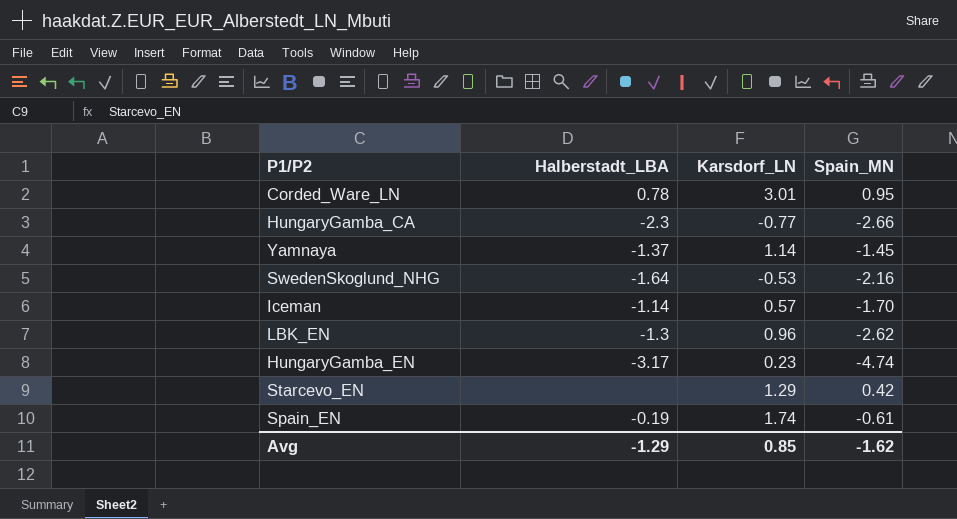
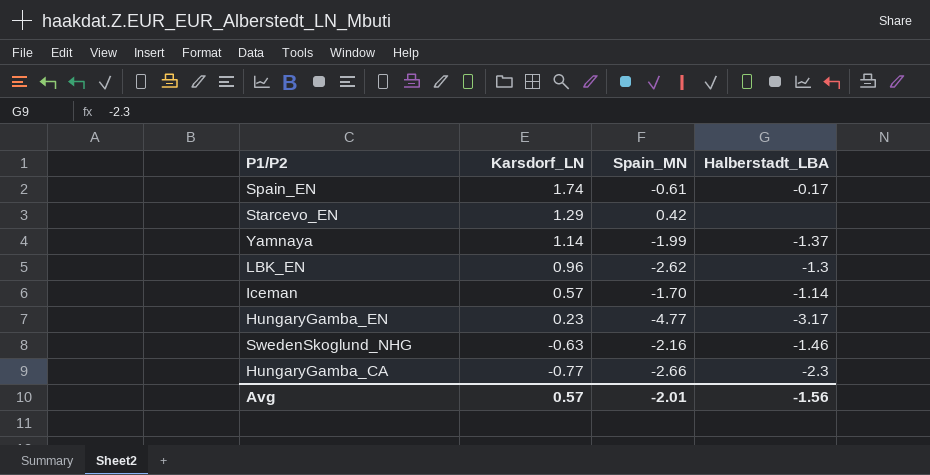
row order: none -> Karsdorf_LN descending
column Halberstadt_LBA | position: 2 -> 4
row Corded_Ware_LN: 0.78 | 3.01 | 0.95 -> none
Spain_EN | Halberstadt_LBA: -0.19 -> -0.17
Yamnaya | Spain_MN: -1.45 -> -1.99
HungaryGamba_EN | Spain_MN: -4.74 -> -4.77
SwedenSkoglund_NHG | Karsdorf_LN: -0.53 -> -0.63
SwedenSkoglund_NHG | Halberstadt_LBA: -1.64 -> -1.46
Avg | Karsdorf_LN: 0.85 -> 0.57
Avg | Spain_MN: -1.62 -> -2.01
Avg | Halberstadt_LBA: -1.29 -> -1.56

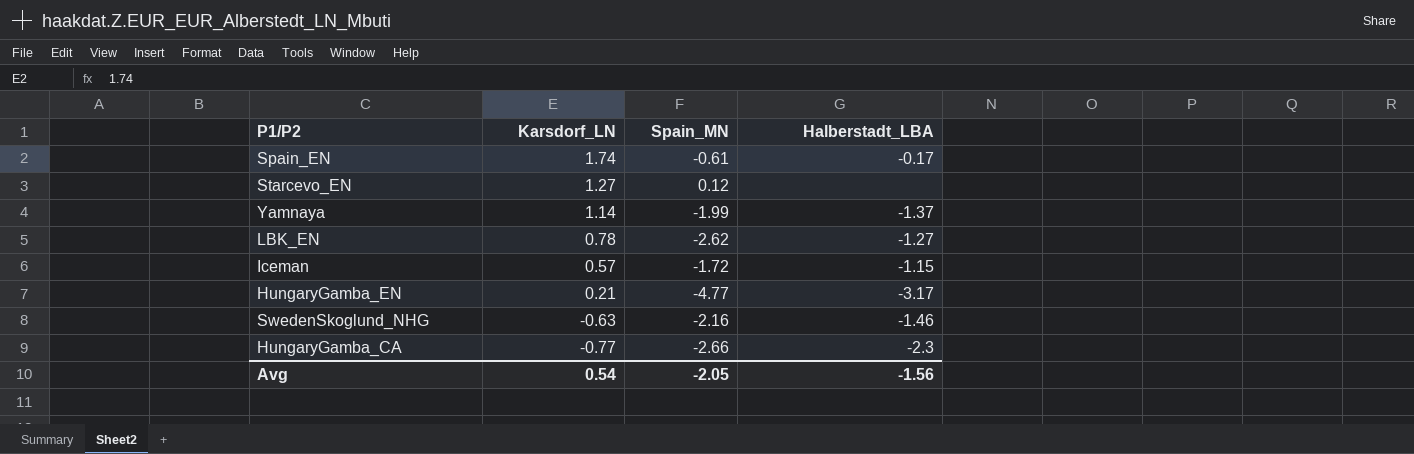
Starcevo_EN | Karsdorf_LN: 1.29 -> 1.27
Starcevo_EN | Spain_MN: 0.42 -> 0.12
LBK_EN | Karsdorf_LN: 0.96 -> 0.78
LBK_EN | Halberstadt_LBA: -1.3 -> -1.27
Iceman | Spain_MN: -1.70 -> -1.72
Iceman | Halberstadt_LBA: -1.14 -> -1.15
HungaryGamba_EN | Karsdorf_LN: 0.23 -> 0.21
Avg | Karsdorf_LN: 0.57 -> 0.54
Avg | Spain_MN: -2.01 -> -2.05

